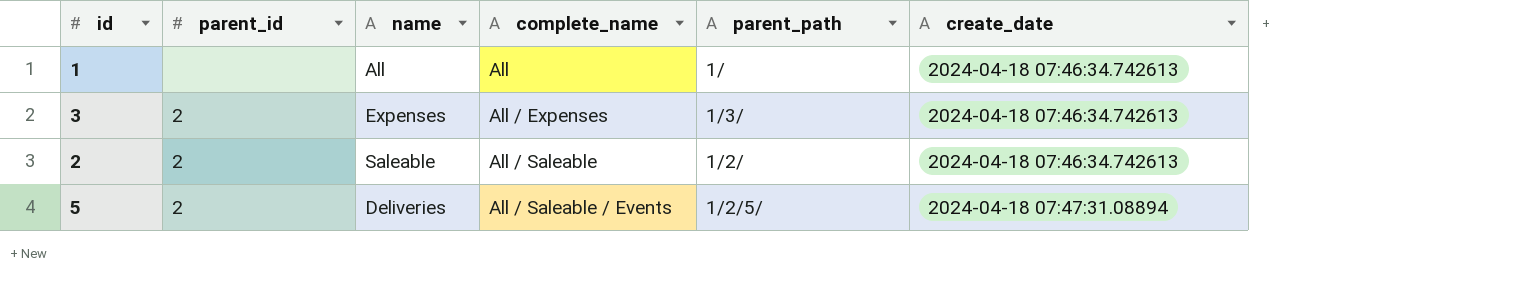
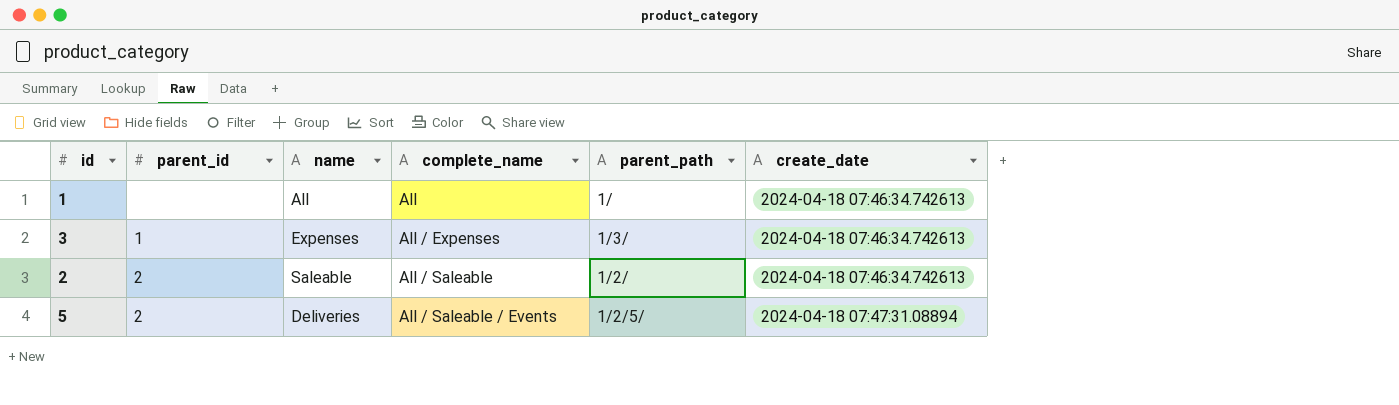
3 | parent_id: 2 -> 1

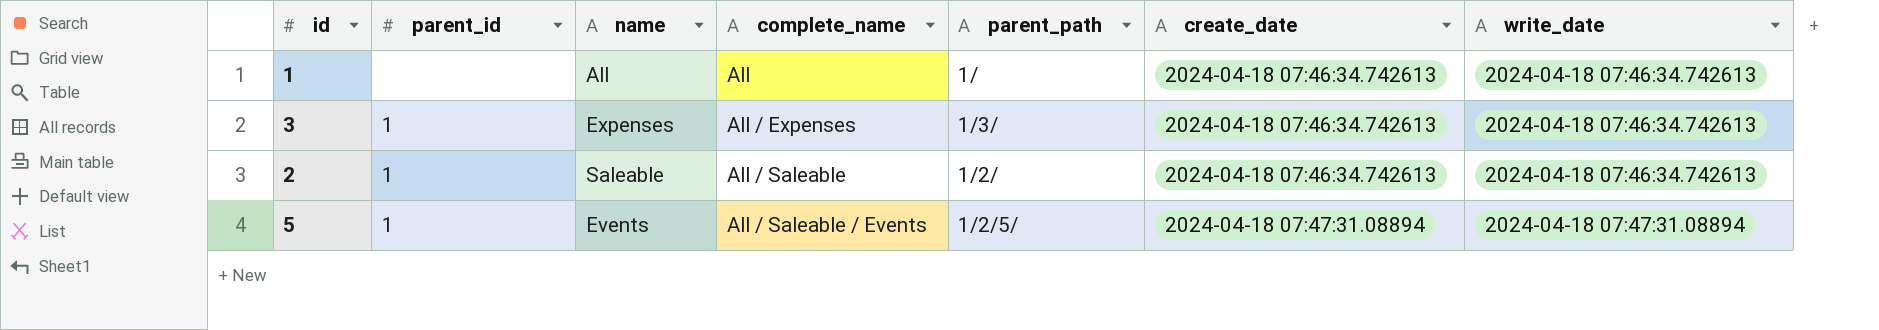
column write_date | position: none -> 7
2 | parent_id: 2 -> 1
5 | parent_id: 2 -> 1
5 | name: Deliveries -> Events

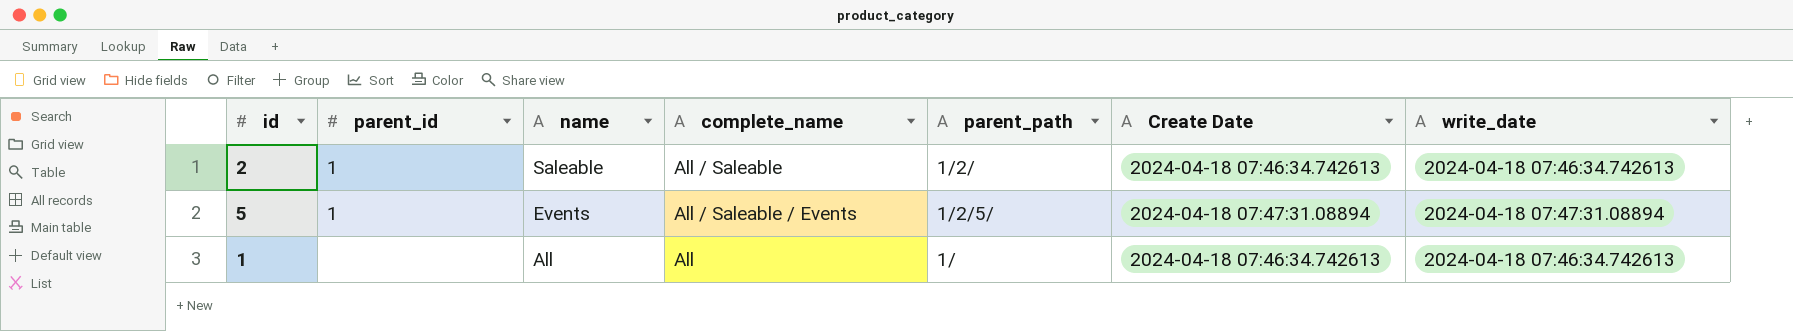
row order: complete_name ascending -> name descending
column name: create_date -> Create Date
row 3: 1 | Expenses | All / Expenses | 1/3/ | 2024-04-18 07:46:34.742613 | 2024-04-18 07:46:34.742613 -> none

